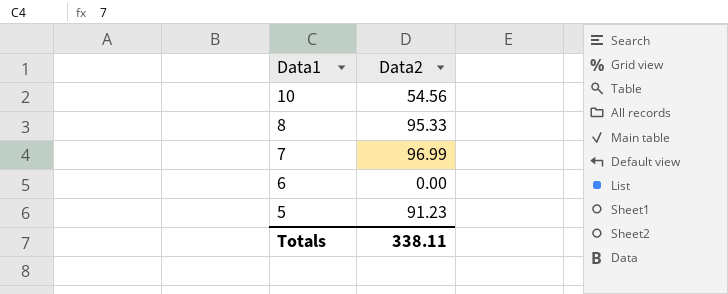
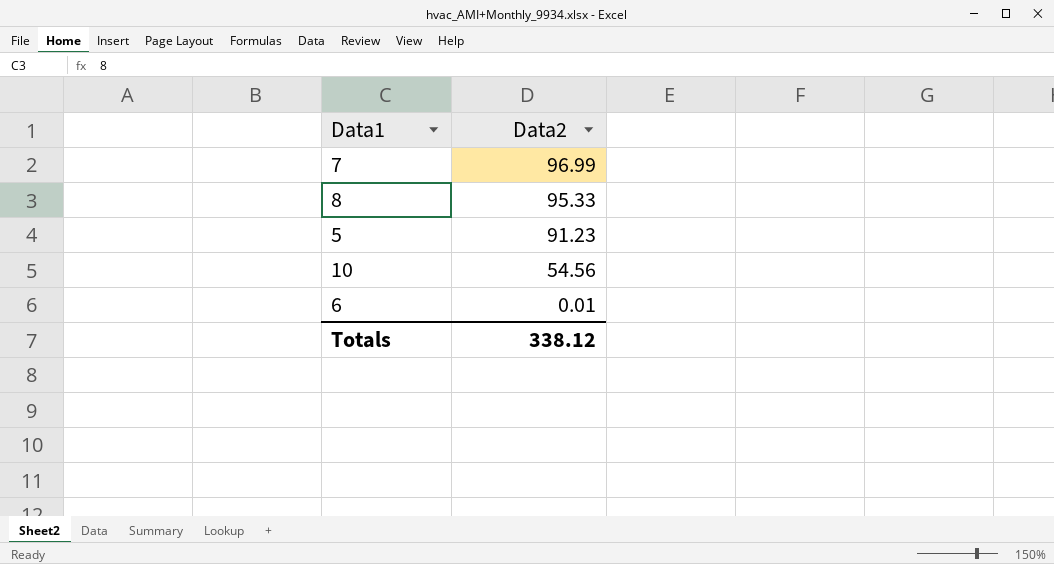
row order: Data1 descending -> Data2 descending
6 | Data2: 0.00 -> 0.01
Totals | Data2: 338.11 -> 338.12

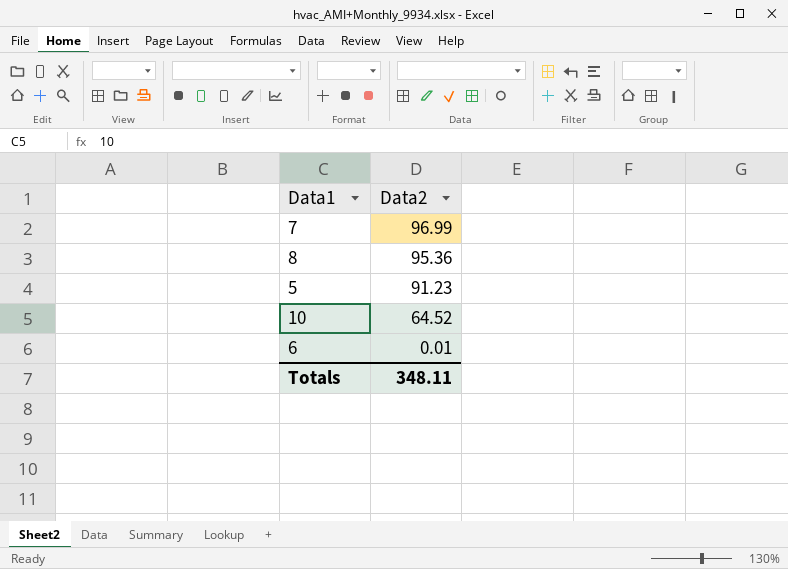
8 | Data2: 95.33 -> 95.36
10 | Data2: 54.56 -> 64.52
Totals | Data2: 338.12 -> 348.11

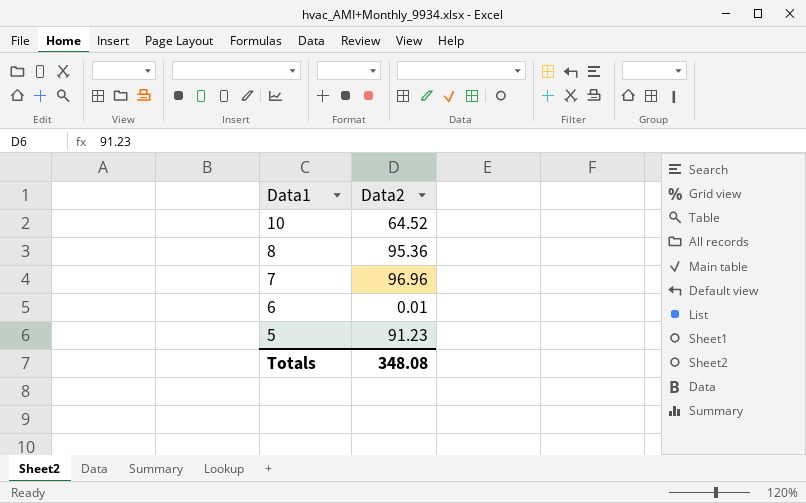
row order: Data2 descending -> Data1 descending
7 | Data2: 96.99 -> 96.96
Totals | Data2: 348.11 -> 348.08

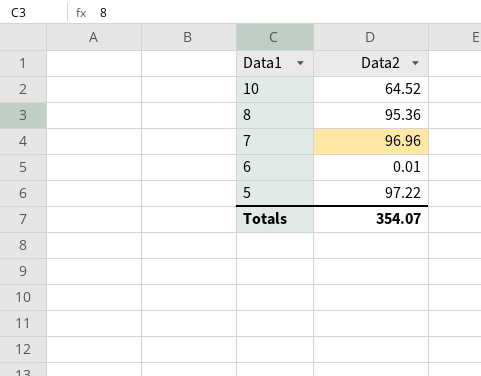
5 | Data2: 91.23 -> 97.22
Totals | Data2: 348.08 -> 354.07

